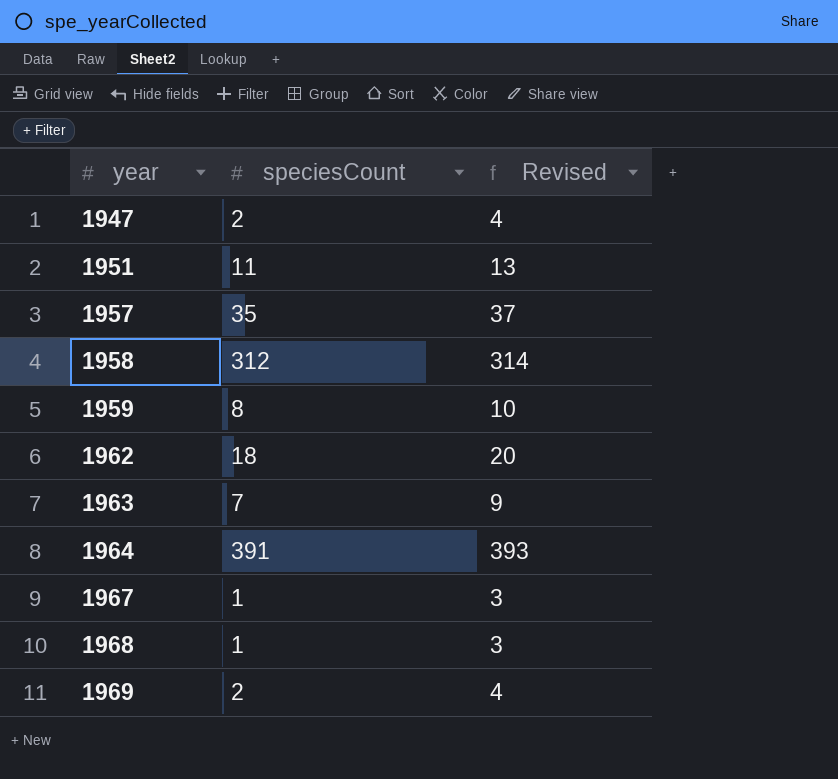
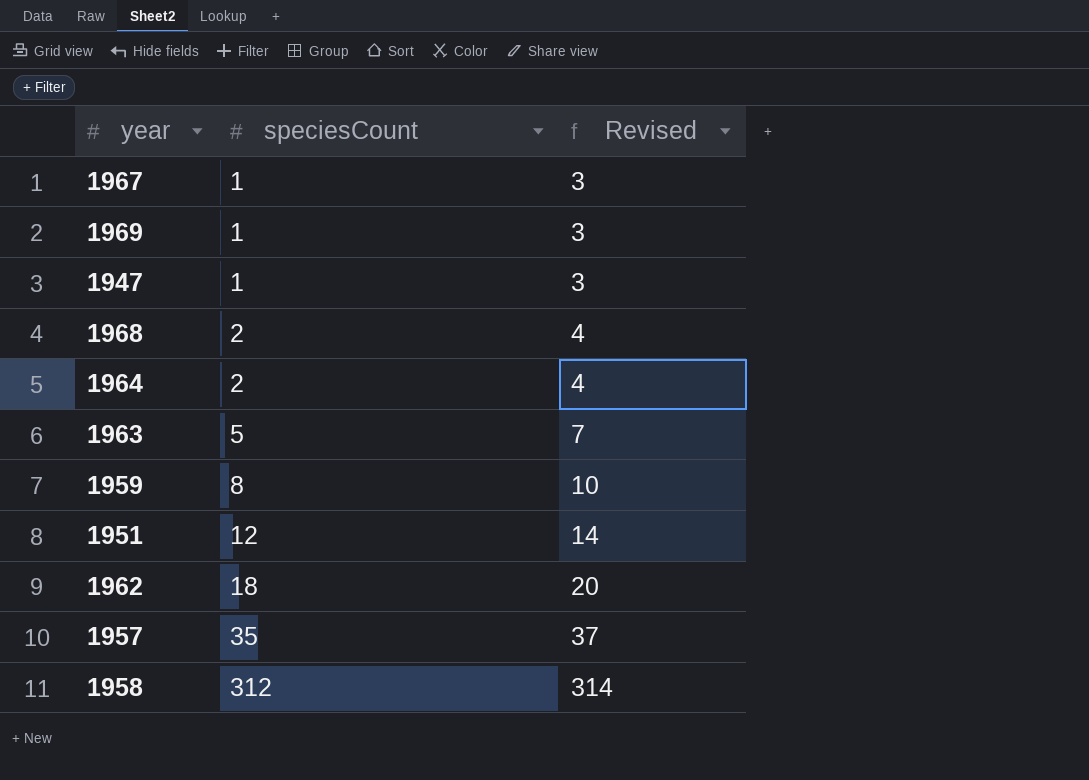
row order: year ascending -> speciesCount ascending
1969 | speciesCount: 2 -> 1
1969 | Revised: 4 -> 3
1947 | speciesCount: 2 -> 1
1947 | Revised: 4 -> 3
1968 | speciesCount: 1 -> 2
1968 | Revised: 3 -> 4
1964 | speciesCount: 391 -> 2
1964 | Revised: 393 -> 4
1963 | speciesCount: 7 -> 5
1963 | Revised: 9 -> 7
1951 | speciesCount: 11 -> 12
1951 | Revised: 13 -> 14

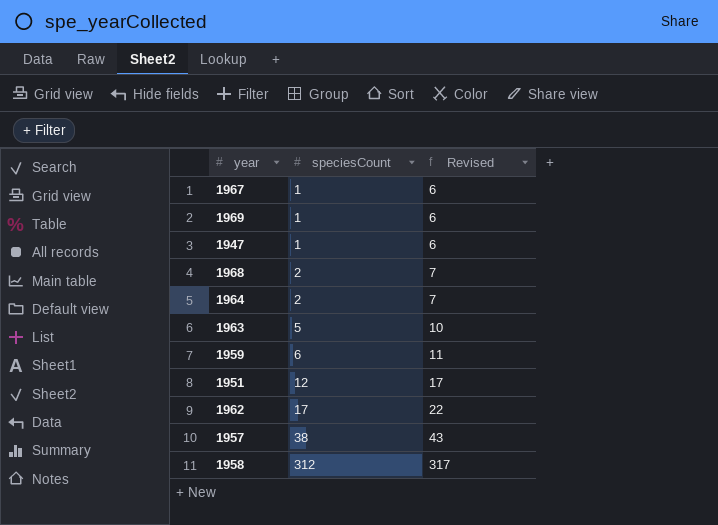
column Revised | formula: [speciesCount] + 2 -> [speciesCount] + 5
1959 | speciesCount: 8 -> 6
1962 | speciesCount: 18 -> 17
1957 | speciesCount: 35 -> 38

